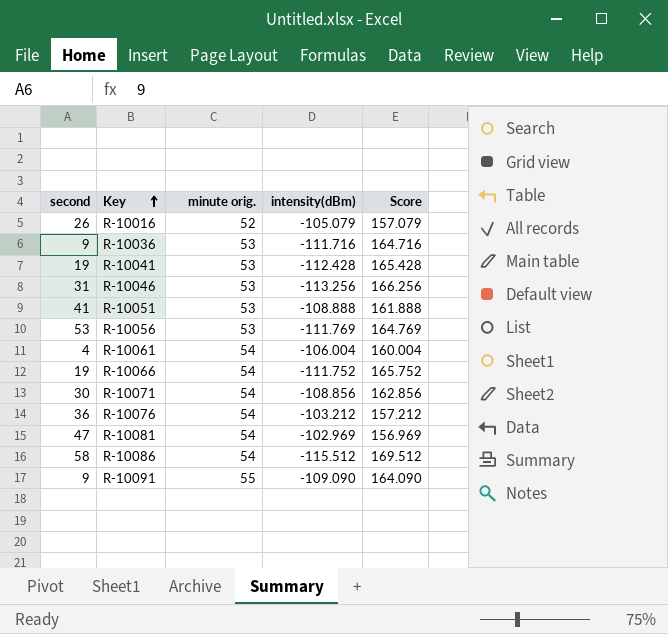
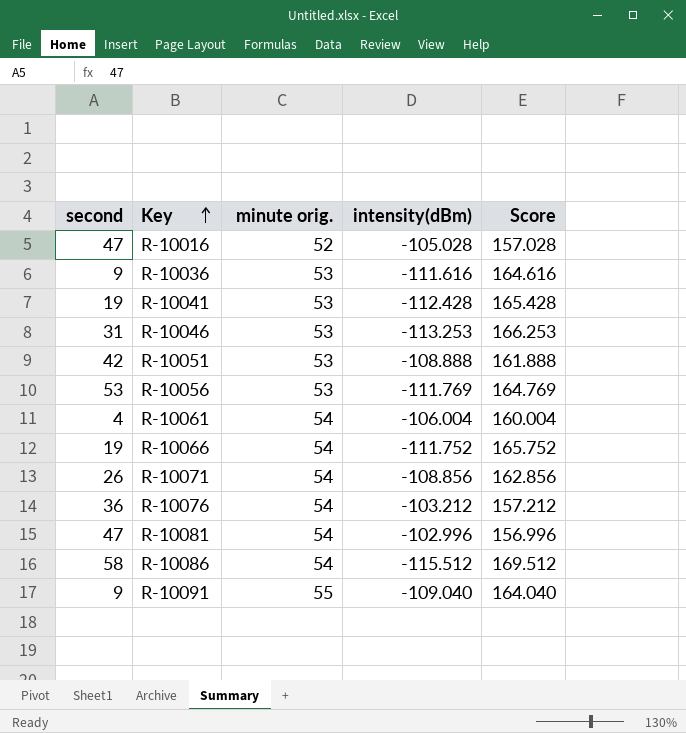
R-10016 | second: 26 -> 47
R-10016 | intensity(dBm): -105.079 -> -105.028
R-10016 | Score: 157.079 -> 157.028
R-10036 | intensity(dBm): -111.716 -> -111.616
R-10036 | Score: 164.716 -> 164.616
R-10046 | intensity(dBm): -113.256 -> -113.253
R-10046 | Score: 166.256 -> 166.253
R-10051 | second: 41 -> 42
R-10071 | second: 30 -> 26
R-10081 | intensity(dBm): -102.969 -> -102.996
R-10081 | Score: 156.969 -> 156.996
R-10091 | intensity(dBm): -109.090 -> -109.040
R-10091 | Score: 164.090 -> 164.040

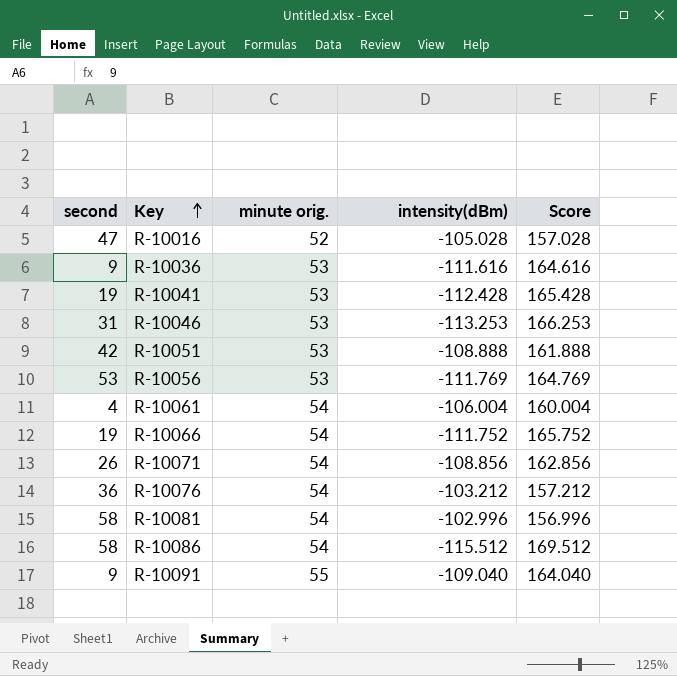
R-10081 | second: 47 -> 58

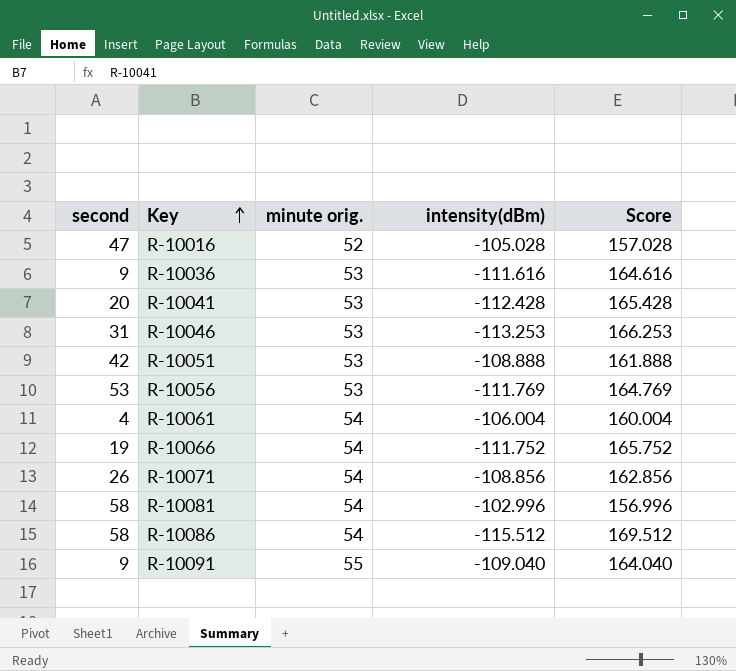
row R-10076: 36 | 54 | -103.212 | 157.212 -> none
R-10041 | second: 19 -> 20

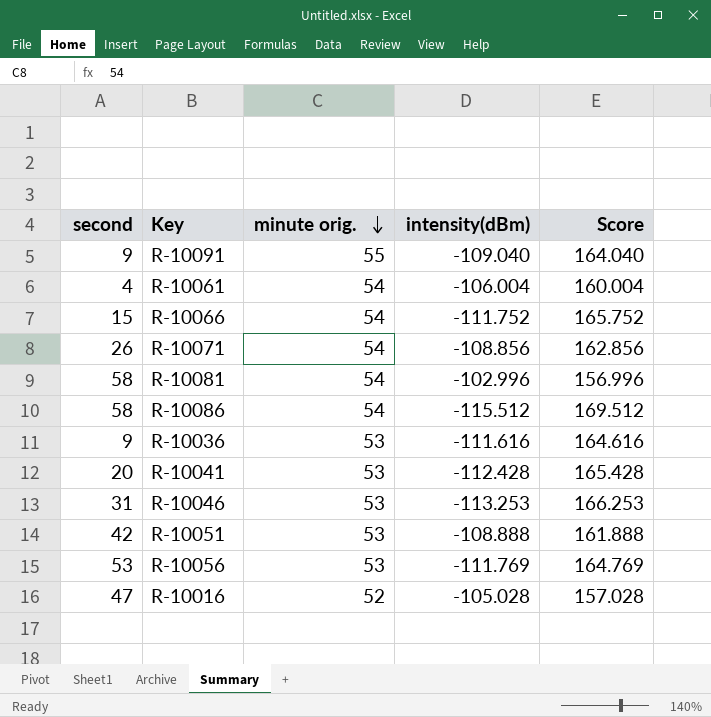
row order: Key ascending -> minute orig. descending
R-10066 | second: 19 -> 15

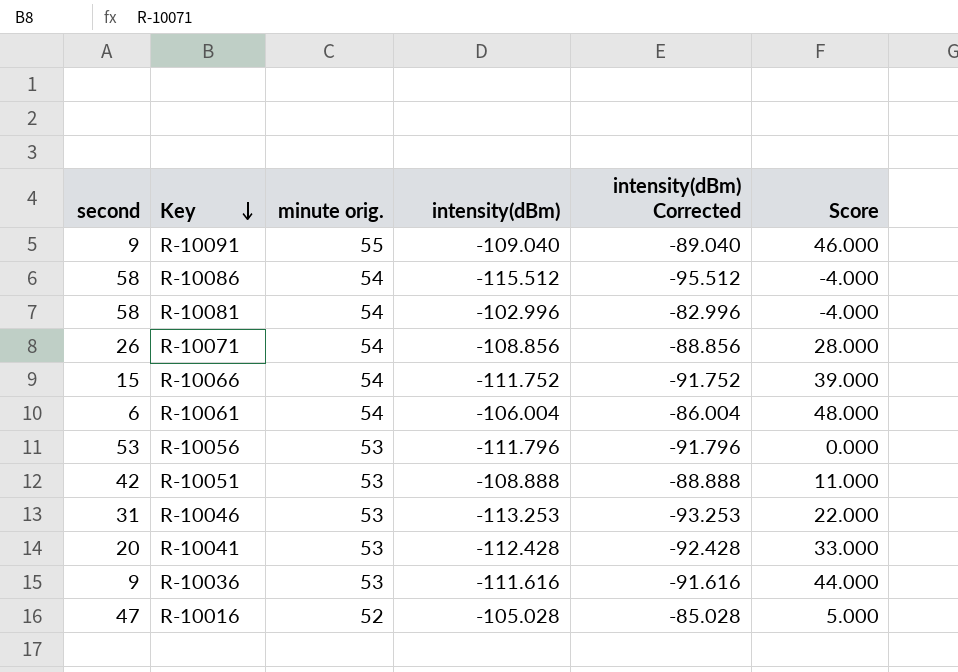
row order: minute orig. descending -> Key descending
column intensity(dBm) Corrected | formula: none -> [intensity(dBm)] + 20
column Score | formula: [minute orig.] - [intensity(dBm)] -> [minute orig.] - [second]
R-10061 | second: 4 -> 6
R-10056 | intensity(dBm): -111.769 -> -111.796

